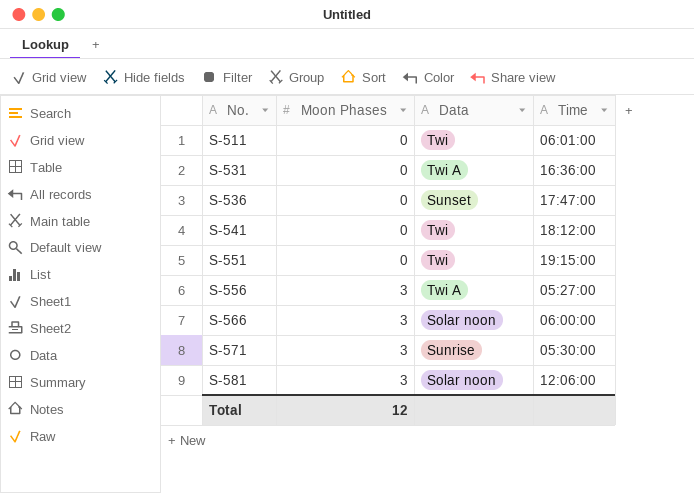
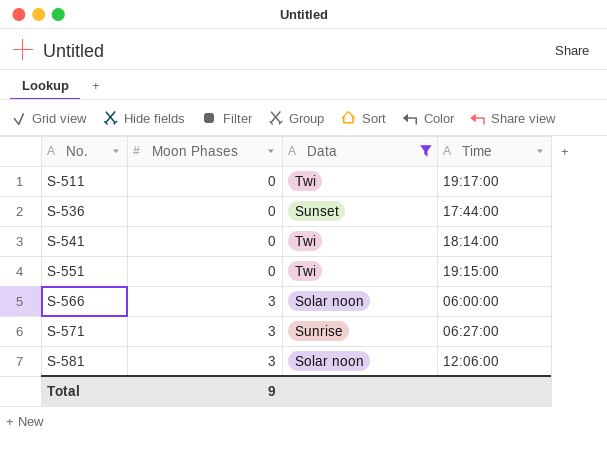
filter: none -> Data != Twi A
S-511 | Time: 06:01:00 -> 19:17:00
S-536 | Time: 17:47:00 -> 17:44:00
S-541 | Time: 18:12:00 -> 18:14:00
S-571 | Time: 05:30:00 -> 06:27:00
Total | Moon Phases: 12 -> 9

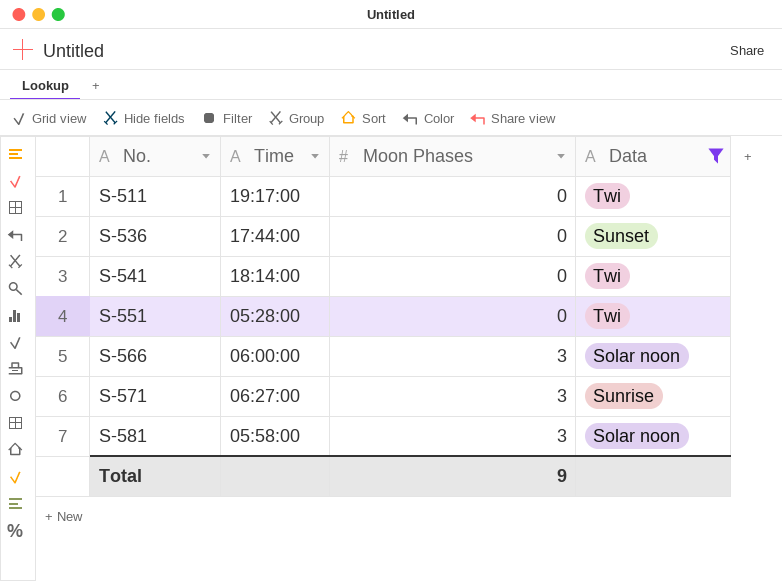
column Time | position: 4 -> 2
S-551 | Time: 19:15:00 -> 05:28:00
S-581 | Time: 12:06:00 -> 05:58:00

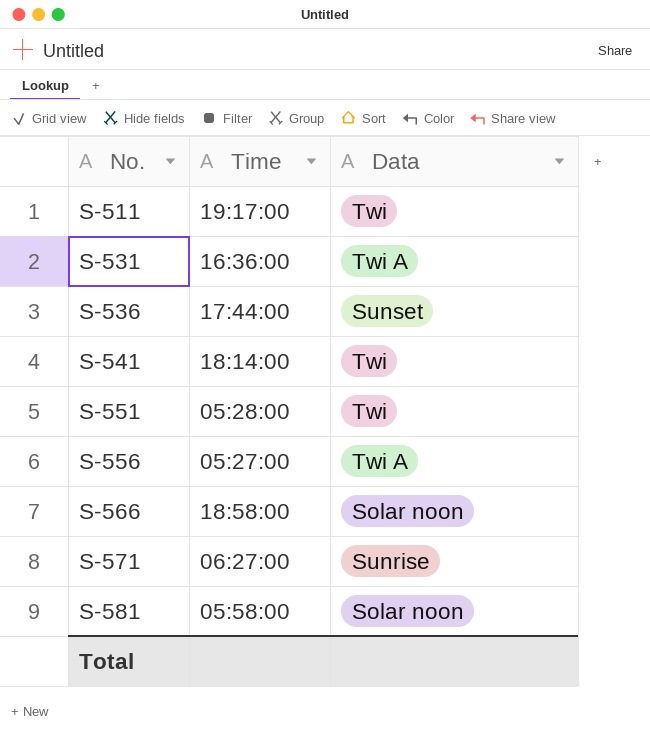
filter: Data != Twi A -> none
column Moon Phases | position: 3 -> none
S-566 | Time: 06:00:00 -> 18:58:00

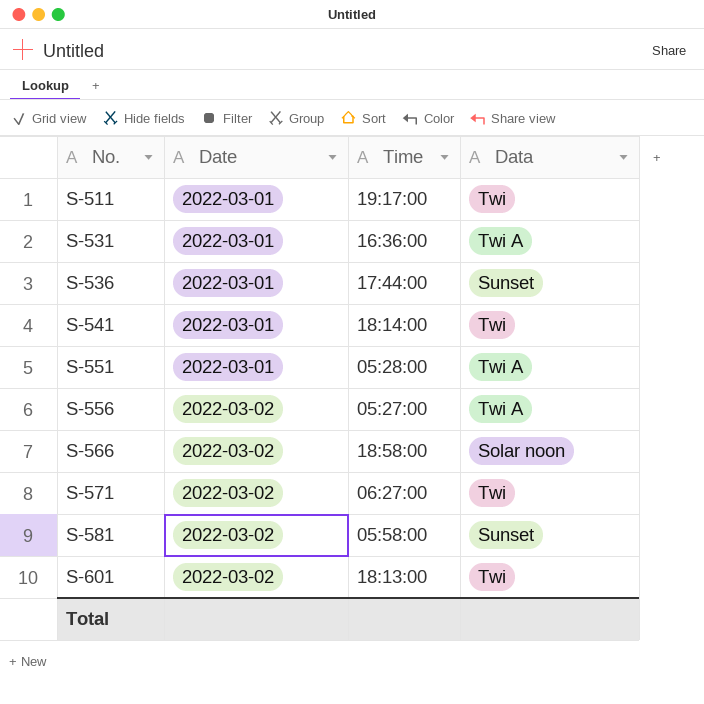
column Date | position: none -> 2
S-551 | Data: Twi -> Twi A
S-571 | Data: Sunrise -> Twi
S-581 | Data: Solar noon -> Sunset
row S-601: none -> 2022-03-02 | 18:13:00 | Twi

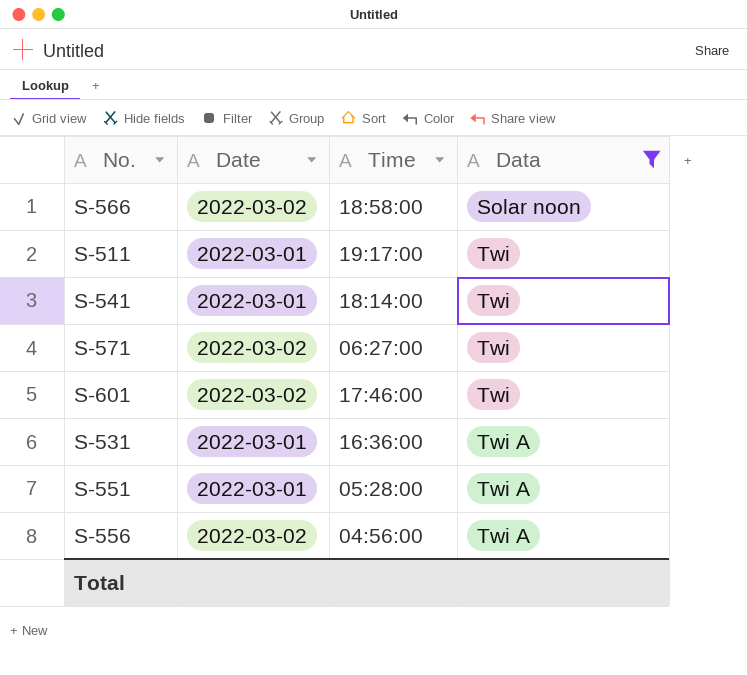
filter: none -> Data != Sunset
row order: No. ascending -> Data ascending
S-601 | Time: 18:13:00 -> 17:46:00
S-556 | Time: 05:27:00 -> 04:56:00

